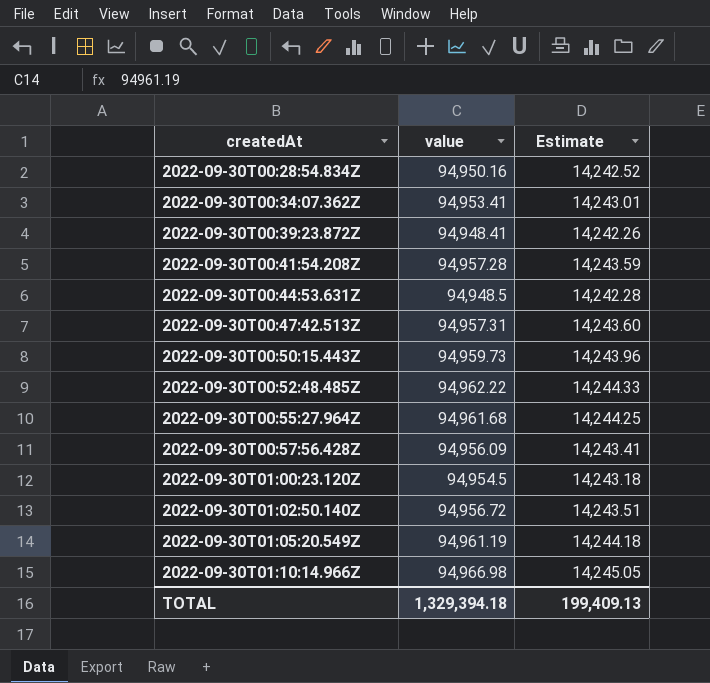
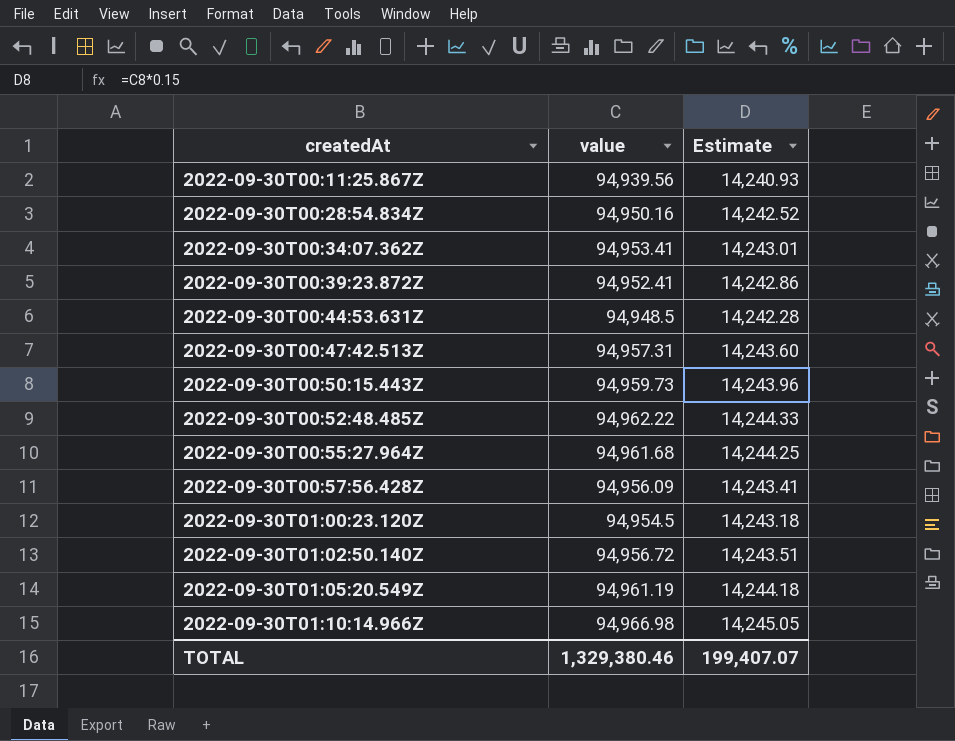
row 2022-09-30T00:41:54.208Z: 94,957.28 | 14,243.59 -> none
row 2022-09-30T00:11:25.867Z: none -> 94,939.56 | 14,240.93
2022-09-30T00:39:23.872Z | value: 94,948.41 -> 94,952.41
2022-09-30T00:39:23.872Z | Estimate: 14,242.26 -> 14,242.86
TOTAL | value: 1,329,394.18 -> 1,329,380.46
TOTAL | Estimate: 199,409.13 -> 199,407.07

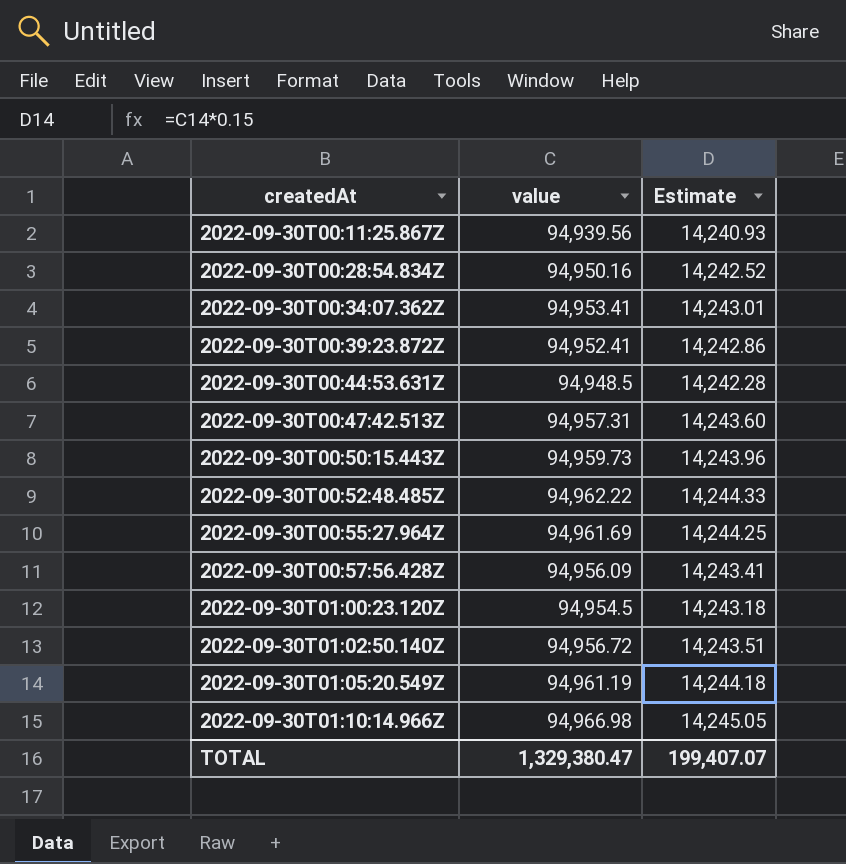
2022-09-30T00:55:27.964Z | value: 94,961.68 -> 94,961.69
TOTAL | value: 1,329,380.46 -> 1,329,380.47

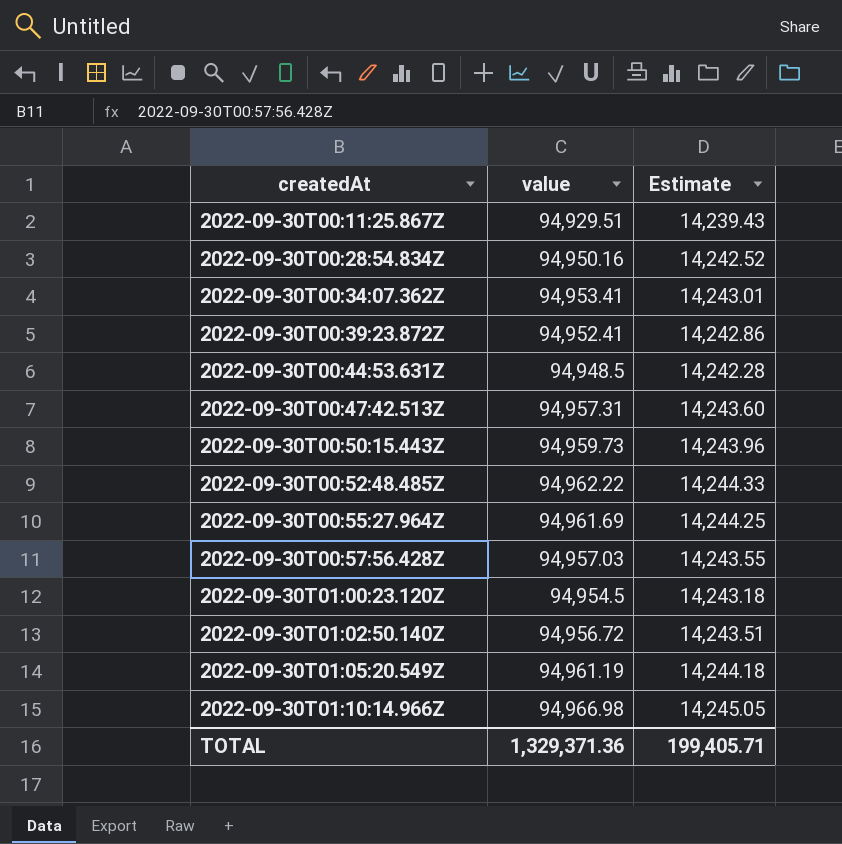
2022-09-30T00:11:25.867Z | value: 94,939.56 -> 94,929.51
2022-09-30T00:11:25.867Z | Estimate: 14,240.93 -> 14,239.43
2022-09-30T00:57:56.428Z | value: 94,956.09 -> 94,957.03
2022-09-30T00:57:56.428Z | Estimate: 14,243.41 -> 14,243.55
TOTAL | value: 1,329,380.47 -> 1,329,371.36
TOTAL | Estimate: 199,407.07 -> 199,405.71

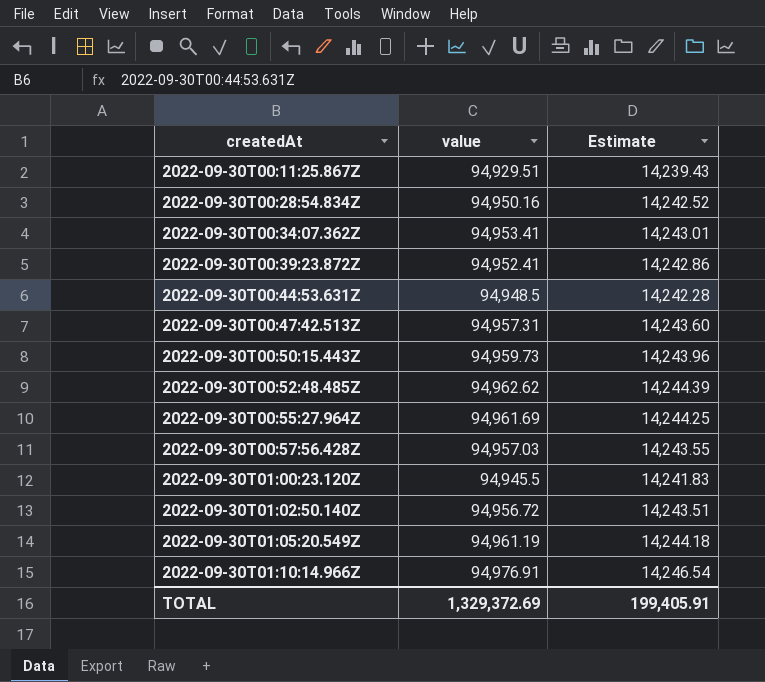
2022-09-30T00:52:48.485Z | value: 94,962.22 -> 94,962.62
2022-09-30T00:52:48.485Z | Estimate: 14,244.33 -> 14,244.39
2022-09-30T01:00:23.120Z | value: 94,954.5 -> 94,945.5
2022-09-30T01:00:23.120Z | Estimate: 14,243.18 -> 14,241.83
2022-09-30T01:10:14.966Z | value: 94,966.98 -> 94,976.91
2022-09-30T01:10:14.966Z | Estimate: 14,245.05 -> 14,246.54
TOTAL | value: 1,329,371.36 -> 1,329,372.69
TOTAL | Estimate: 199,405.71 -> 199,405.91

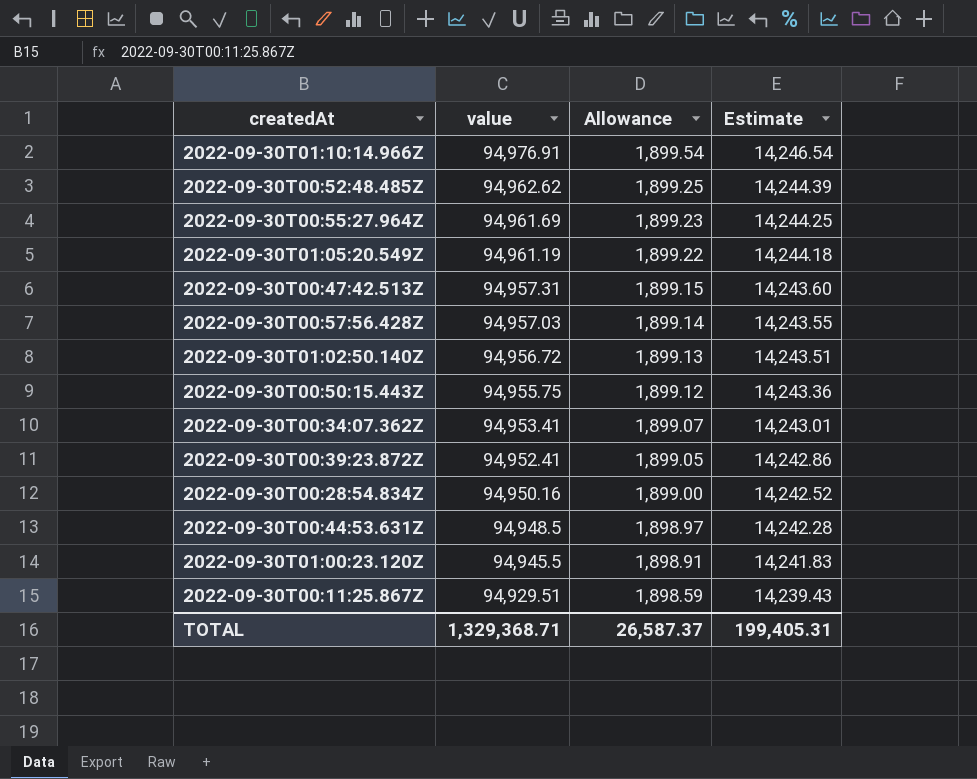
row order: createdAt ascending -> value descending
column Allowance | formula: none -> [value] * 0.02
2022-09-30T00:50:15.443Z | value: 94,959.73 -> 94,955.75
2022-09-30T00:50:15.443Z | Estimate: 14,243.96 -> 14,243.36
TOTAL | value: 1,329,372.69 -> 1,329,368.71
TOTAL | Estimate: 199,405.91 -> 199,405.31

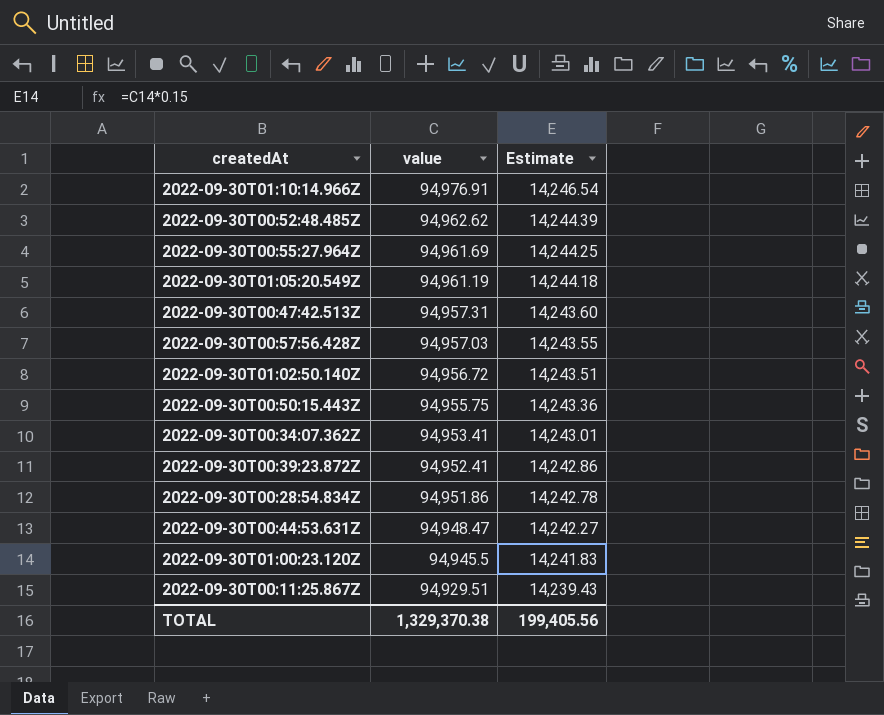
column Allowance | formula: [value] * 0.02 -> none
2022-09-30T00:28:54.834Z | value: 94,950.16 -> 94,951.86
2022-09-30T00:28:54.834Z | Estimate: 14,242.52 -> 14,242.78
2022-09-30T00:44:53.631Z | value: 94,948.5 -> 94,948.47
2022-09-30T00:44:53.631Z | Estimate: 14,242.28 -> 14,242.27
TOTAL | value: 1,329,368.71 -> 1,329,370.38
TOTAL | Estimate: 199,405.31 -> 199,405.56

